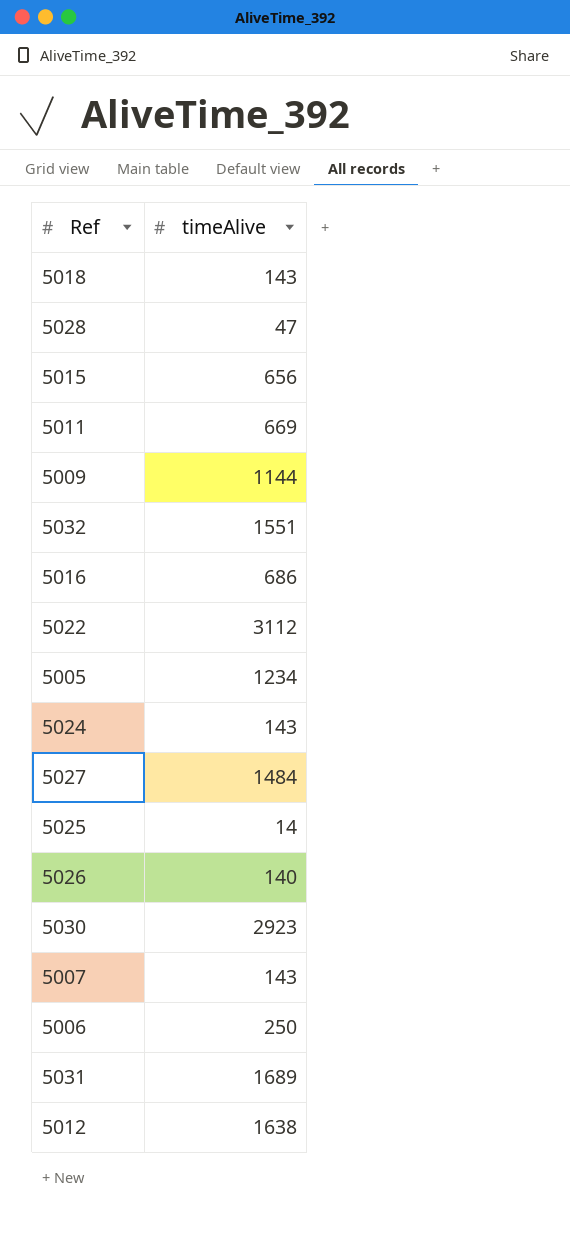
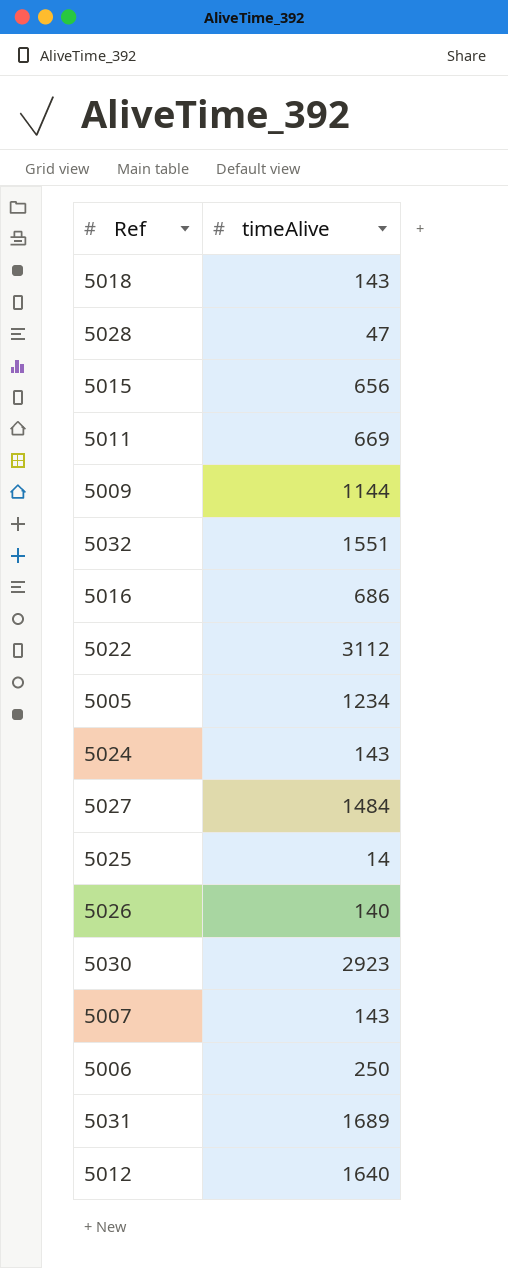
5012 | timeAlive: 1638 -> 1640

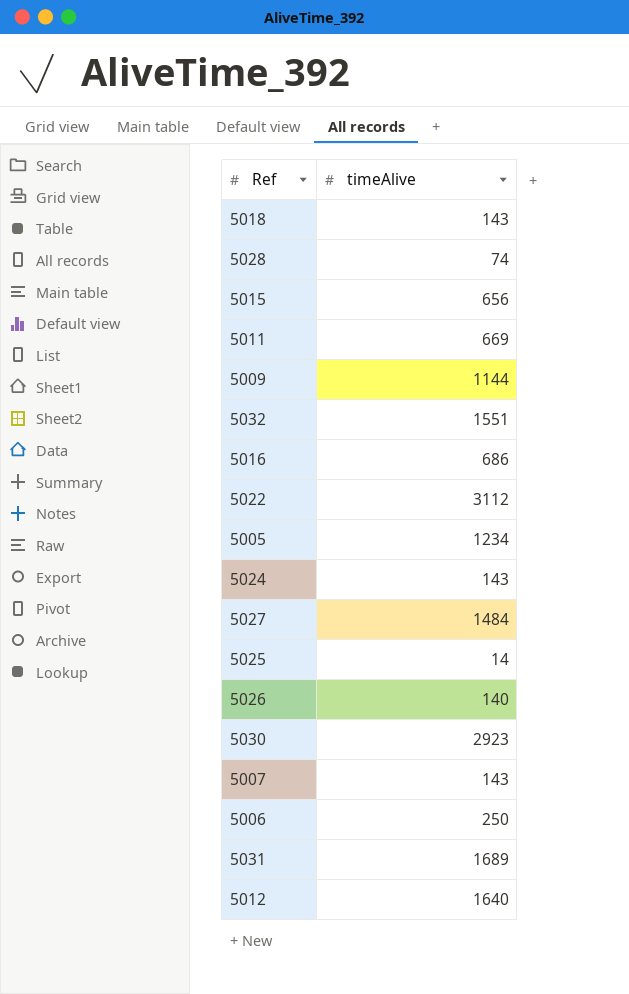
5028 | timeAlive: 47 -> 74

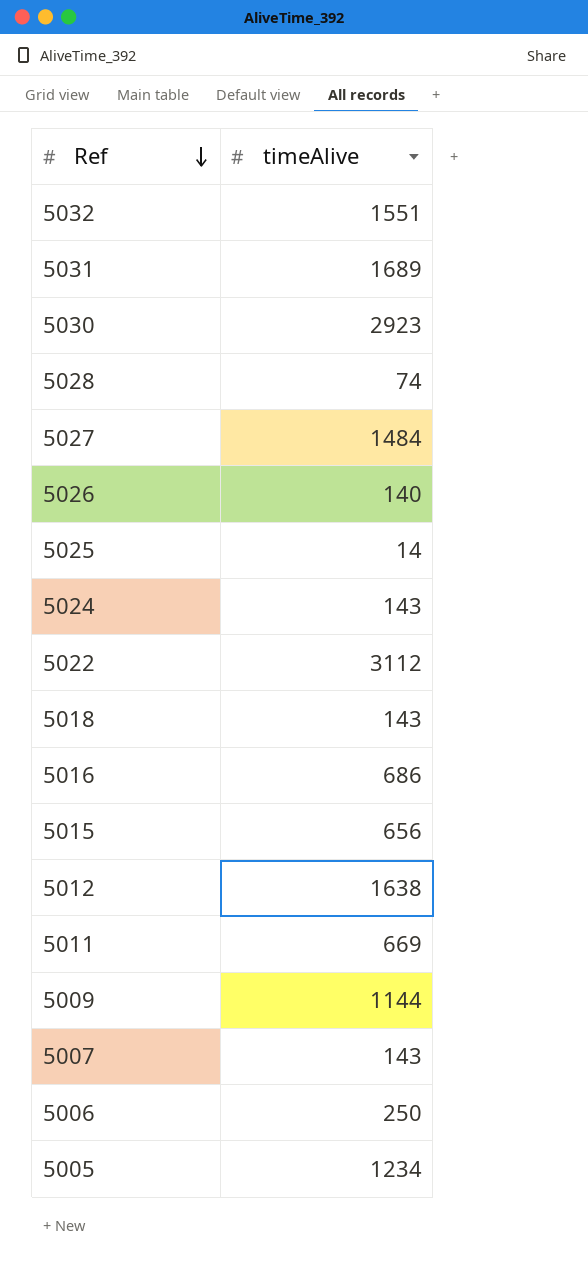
row order: none -> Ref descending
5012 | timeAlive: 1640 -> 1638

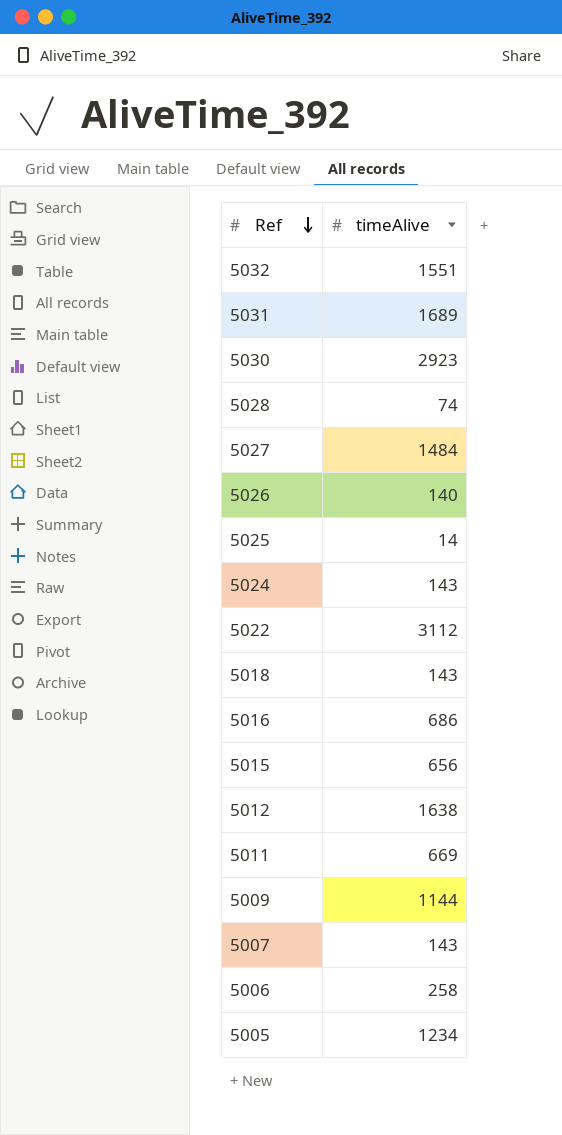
5006 | timeAlive: 250 -> 258

